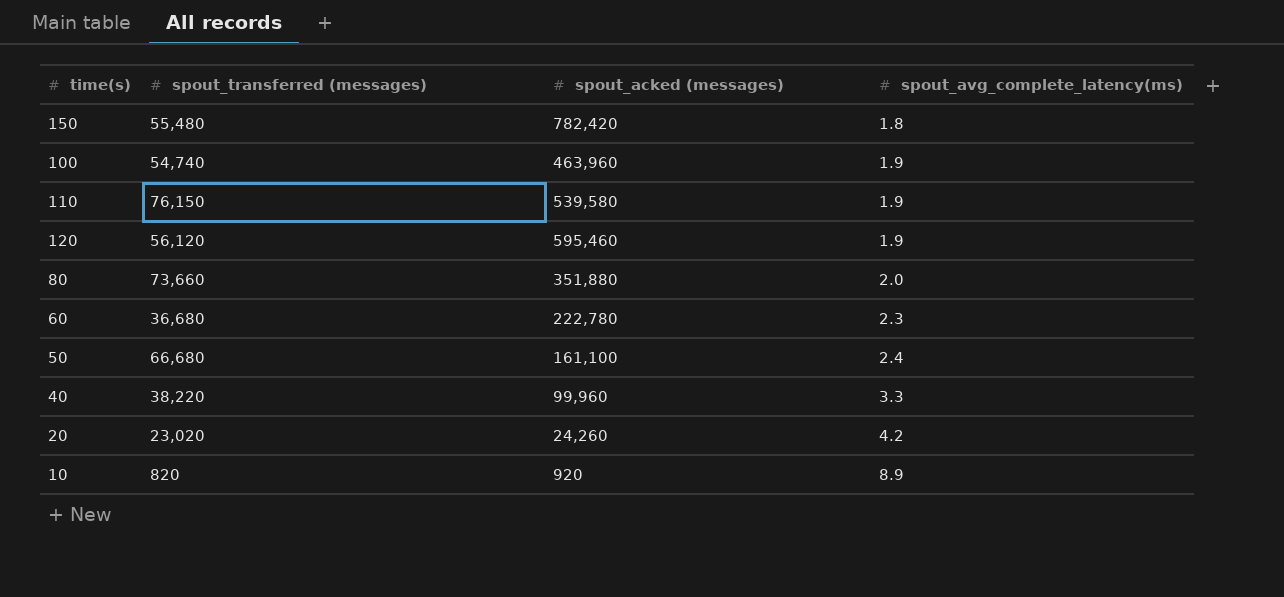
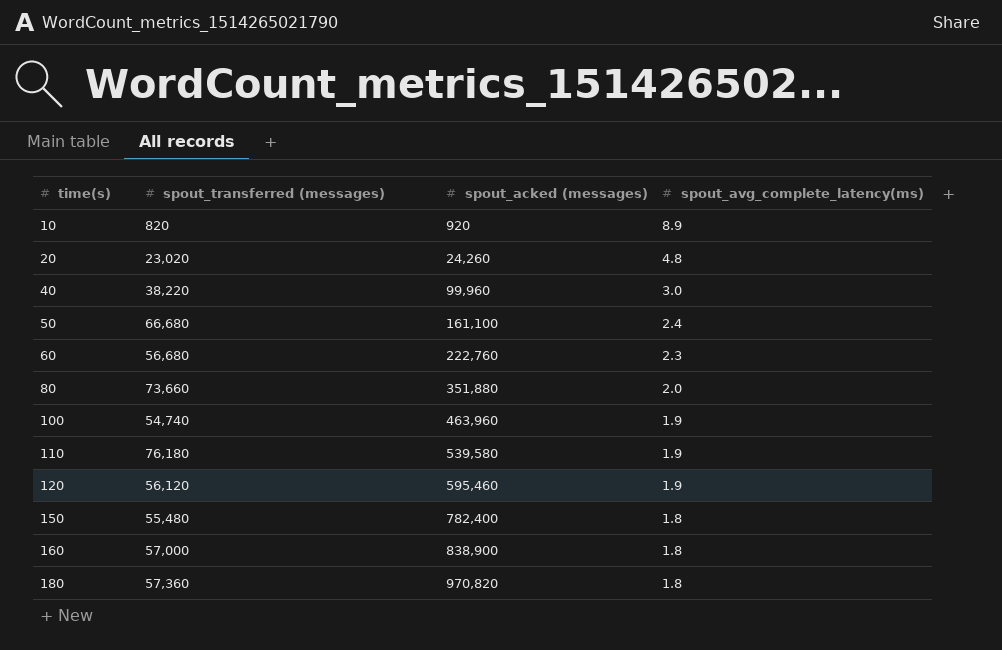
row order: spout_avg_complete_latency(ms) ascending -> time(s) ascending
20 | spout_avg_complete_latency(ms): 4.2 -> 4.8
40 | spout_avg_complete_latency(ms): 3.3 -> 3.0
60 | spout_transferred (messages): 36,680 -> 56,680
60 | spout_acked (messages): 222,780 -> 222,760
110 | spout_transferred (messages): 76,150 -> 76,180
150 | spout_acked (messages): 782,420 -> 782,400
row 160: none -> 57,000 | 838,900 | 1.8
row 180: none -> 57,360 | 970,820 | 1.8

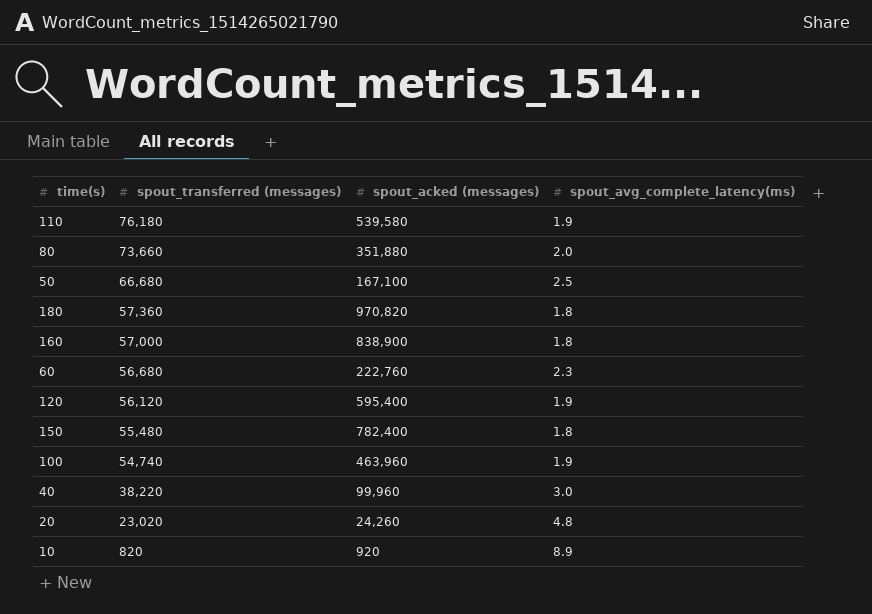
row order: time(s) ascending -> spout_transferred (messages) descending
50 | spout_acked (messages): 161,100 -> 167,100
50 | spout_avg_complete_latency(ms): 2.4 -> 2.5
120 | spout_acked (messages): 595,460 -> 595,400

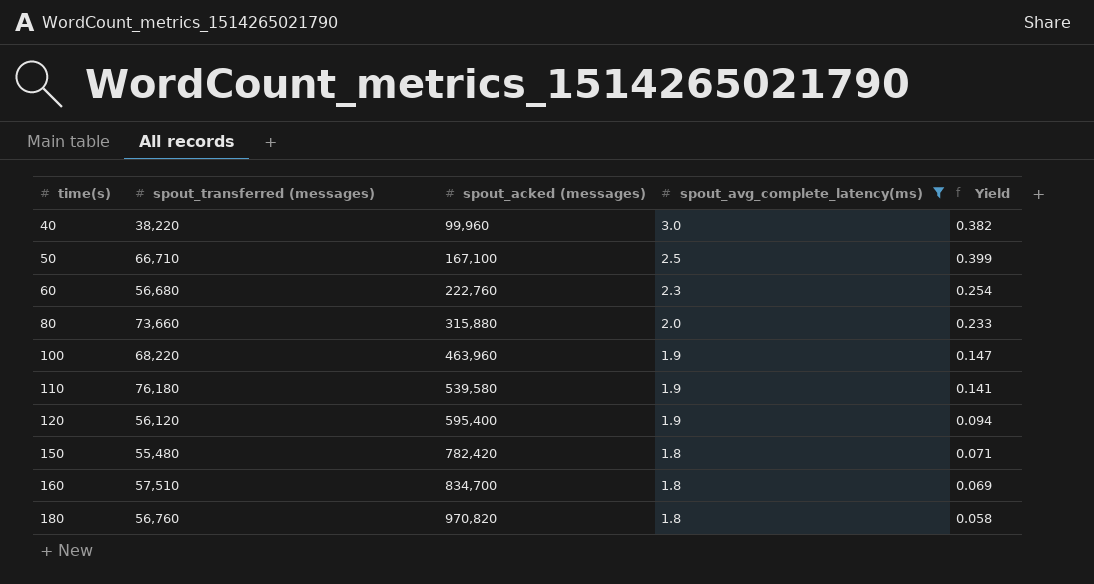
filter: none -> spout_avg_complete_latency(ms) <= 3.0
row order: spout_transferred (messages) descending -> time(s) ascending
column Yield | formula: none -> [spout_transferred (messages)] / [spout_acked (messages)]
50 | spout_transferred (messages): 66,680 -> 66,710
80 | spout_acked (messages): 351,880 -> 315,880
100 | spout_transferred (messages): 54,740 -> 68,220
150 | spout_acked (messages): 782,400 -> 782,420
160 | spout_transferred (messages): 57,000 -> 57,510
160 | spout_acked (messages): 838,900 -> 834,700
180 | spout_transferred (messages): 57,360 -> 56,760

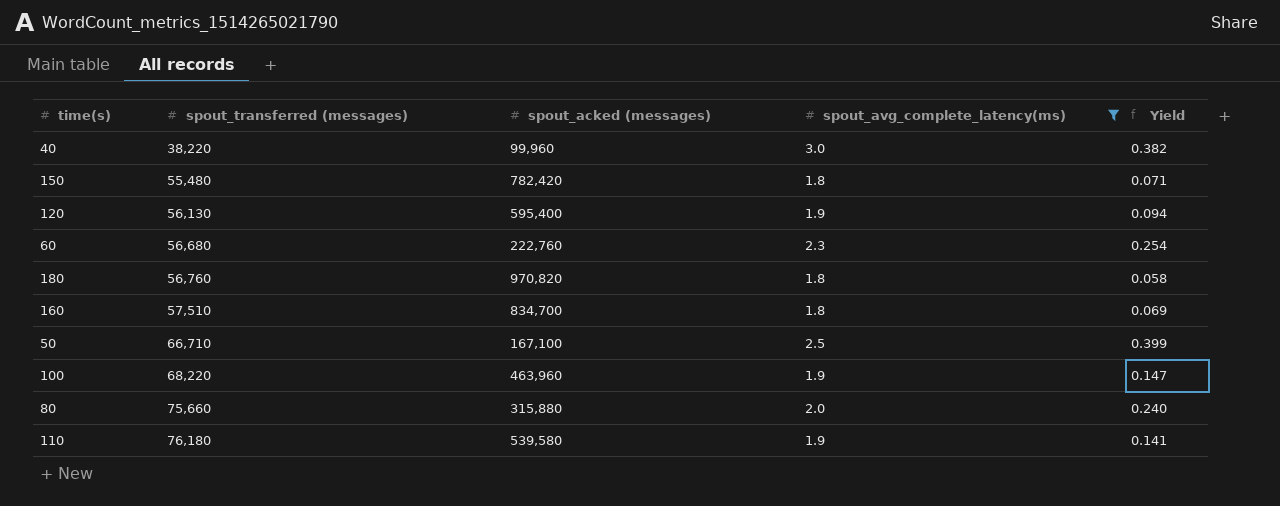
row order: time(s) ascending -> spout_transferred (messages) ascending
120 | spout_transferred (messages): 56,120 -> 56,130
80 | spout_transferred (messages): 73,660 -> 75,660
80 | Yield: 0.233 -> 0.240

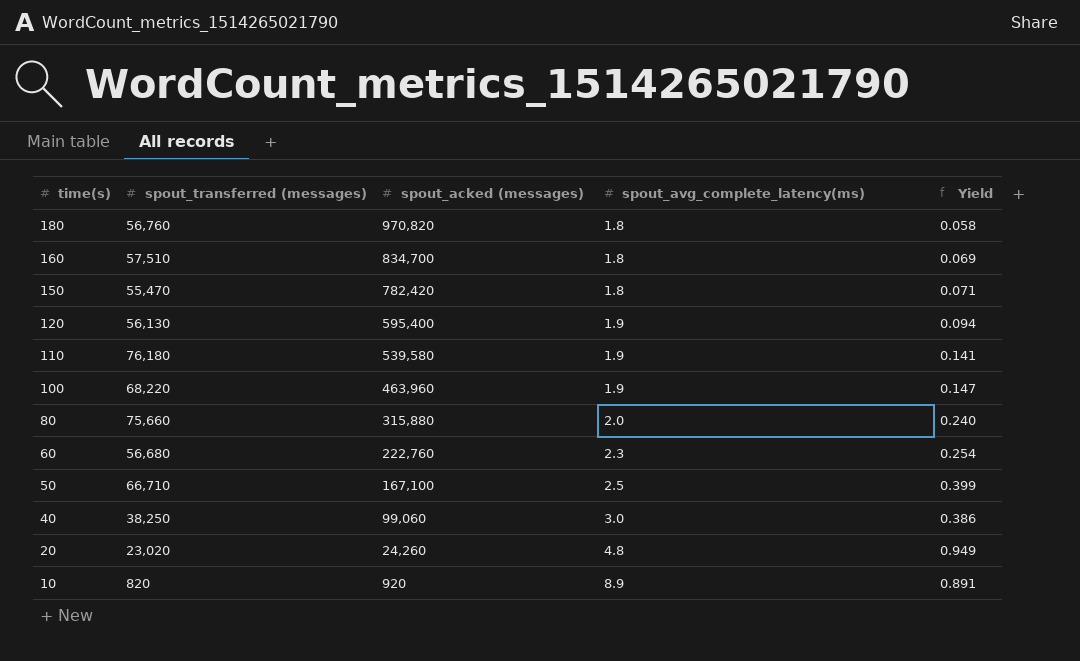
filter: spout_avg_complete_latency(ms) <= 3.0 -> none
row order: spout_transferred (messages) ascending -> time(s) descending
150 | spout_transferred (messages): 55,480 -> 55,470
40 | spout_transferred (messages): 38,220 -> 38,250
40 | spout_acked (messages): 99,960 -> 99,060
40 | Yield: 0.382 -> 0.386

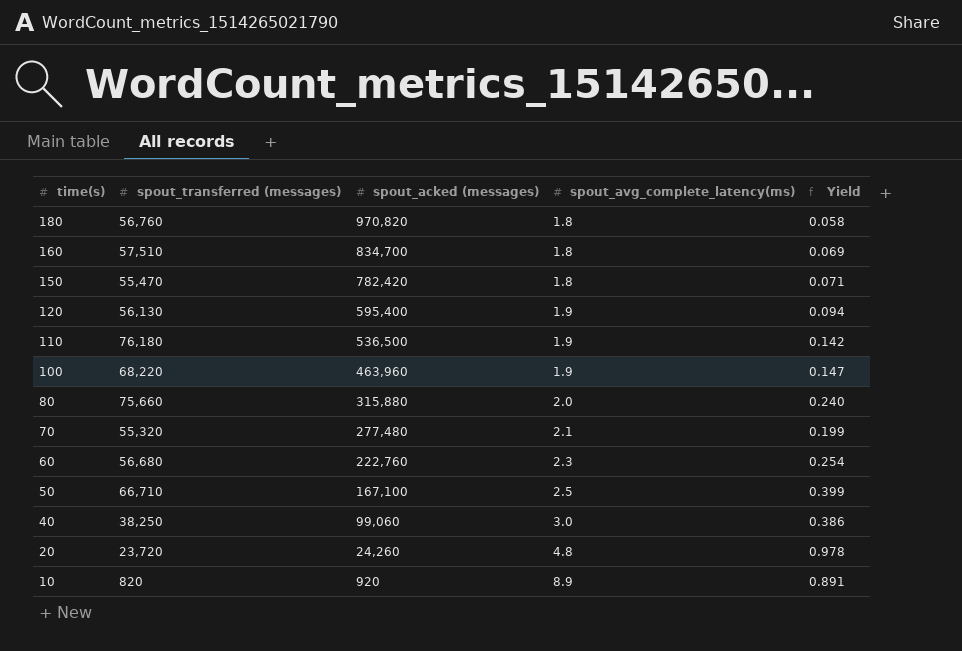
110 | spout_acked (messages): 539,580 -> 536,500
110 | Yield: 0.141 -> 0.142
row 70: none -> 55,320 | 277,480 | 2.1 | 0.199
20 | spout_transferred (messages): 23,020 -> 23,720
20 | Yield: 0.949 -> 0.978

